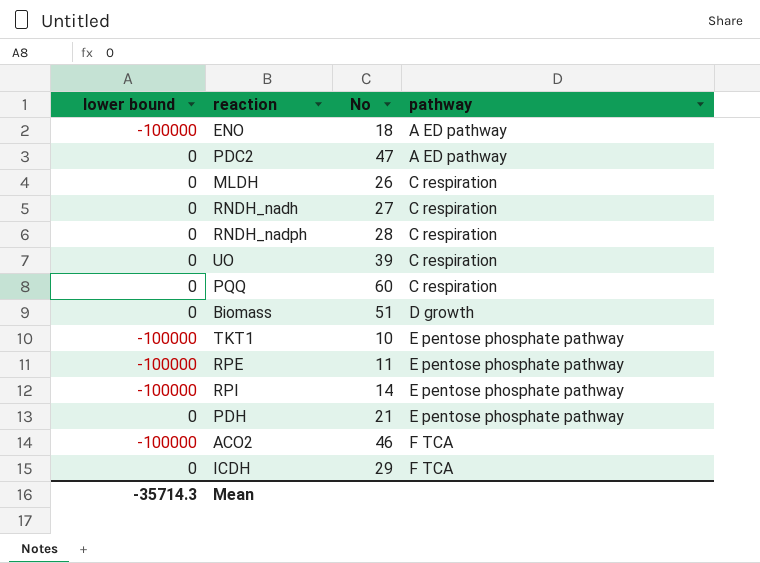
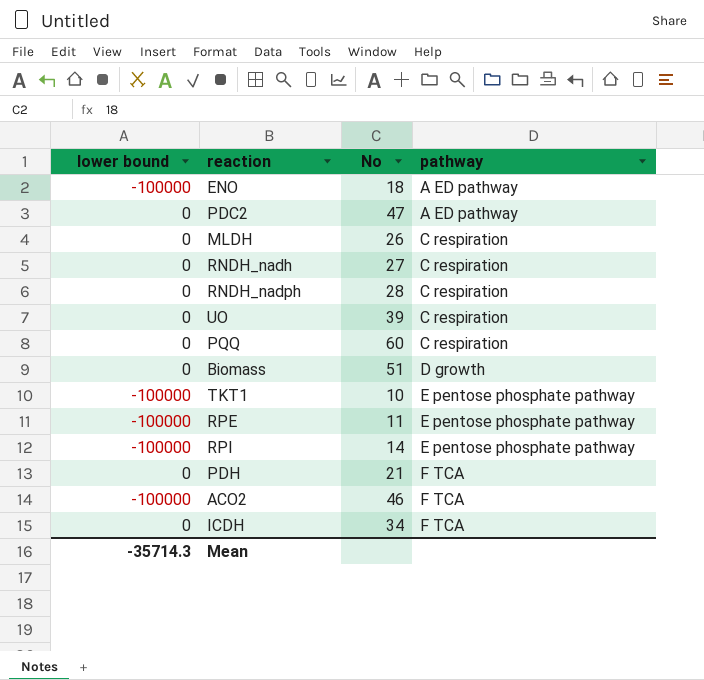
PDH | pathway: E pentose phosphate pathway -> F TCA
ICDH | No: 29 -> 34

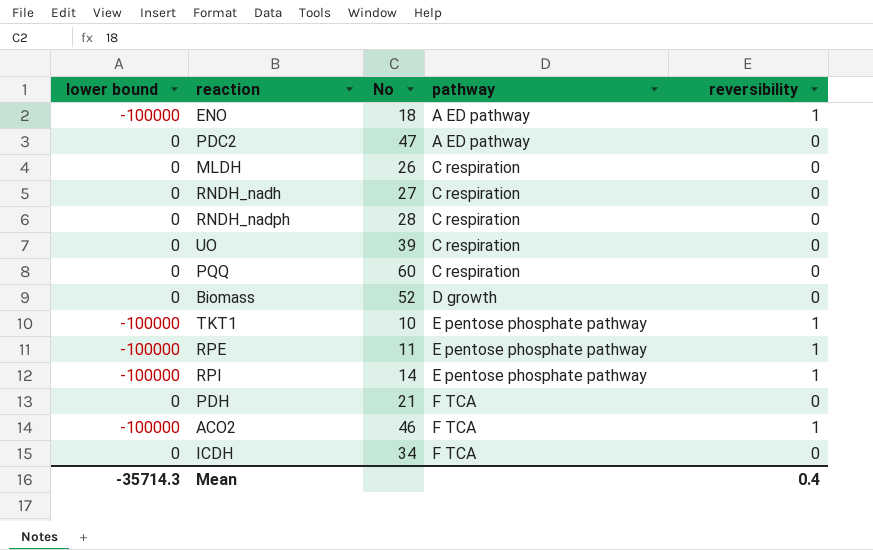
column reversibility | position: none -> 5
Biomass | No: 51 -> 52

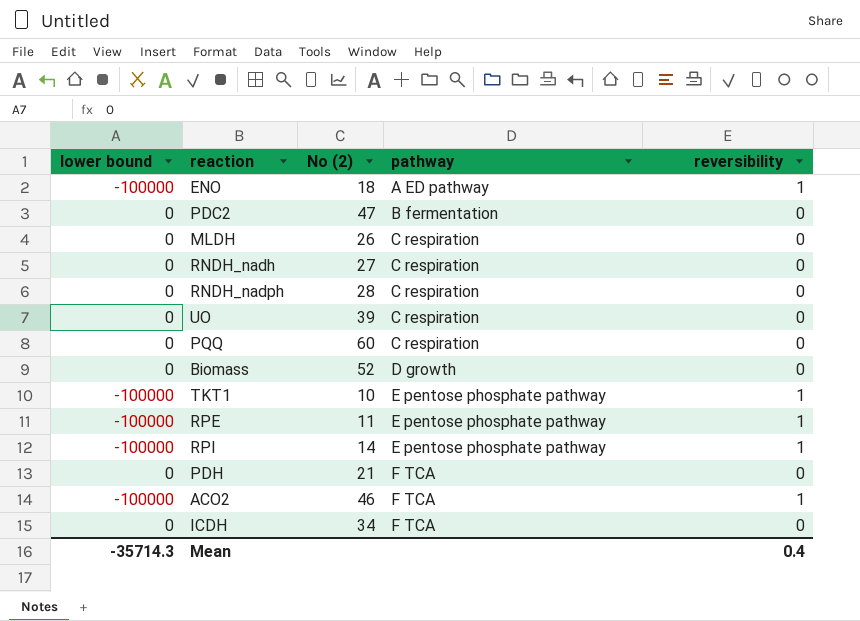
column name: No -> No (2)
PDC2 | pathway: A ED pathway -> B fermentation

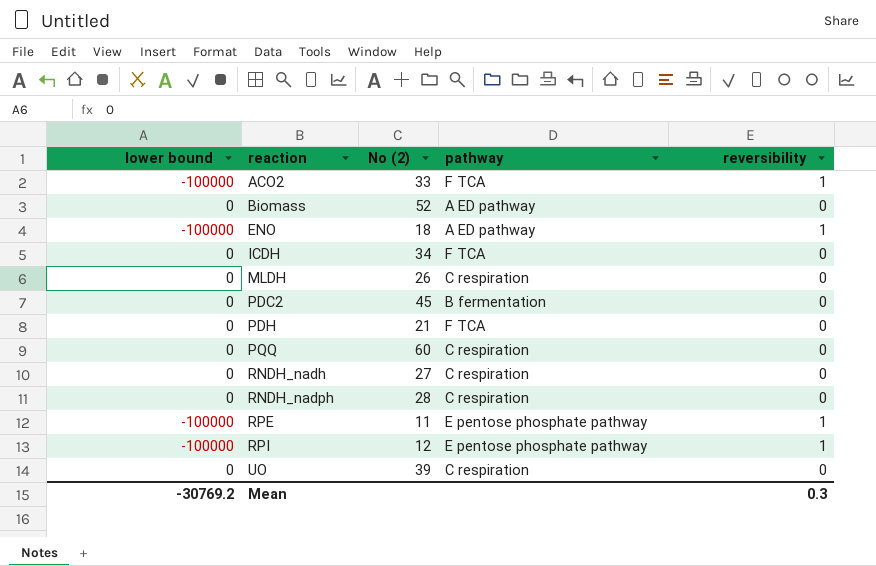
row order: pathway ascending -> reaction ascending
row TKT1: -100000 | 10 | E pentose phosphate pathway | 1 -> none
ACO2 | No (2): 46 -> 33
Biomass | pathway: D growth -> A ED pathway
PDC2 | No (2): 47 -> 45
RPI | No (2): 14 -> 12
Mean | lower bound: -35714.3 -> -30769.2
Mean | reversibility: 0.4 -> 0.3

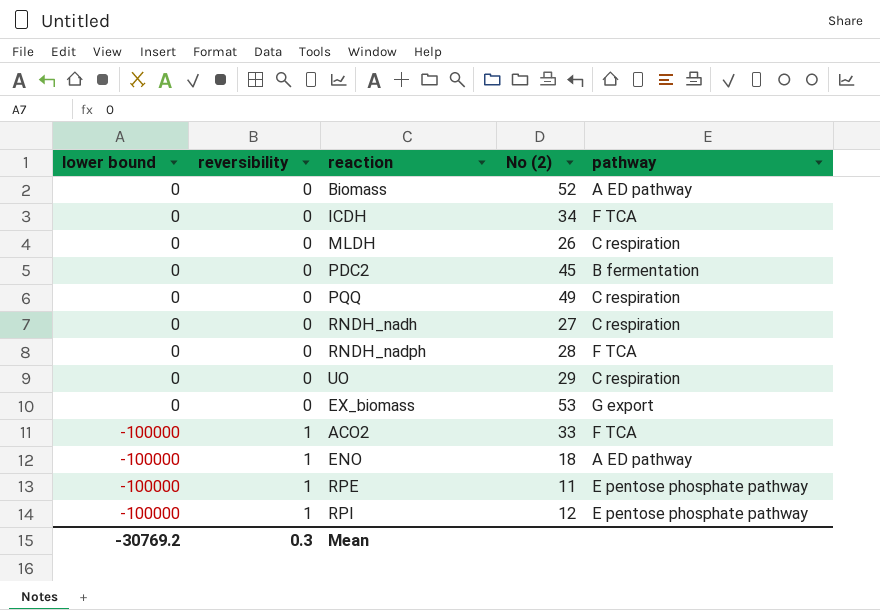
row order: reaction ascending -> lower bound descending
column reversibility | position: 5 -> 2
row PDH: 0 | 21 | F TCA | 0 -> none
PQQ | No (2): 60 -> 49
RNDH_nadph | pathway: C respiration -> F TCA
UO | No (2): 39 -> 29
row EX_biomass: none -> 0 | 0 | 53 | G export

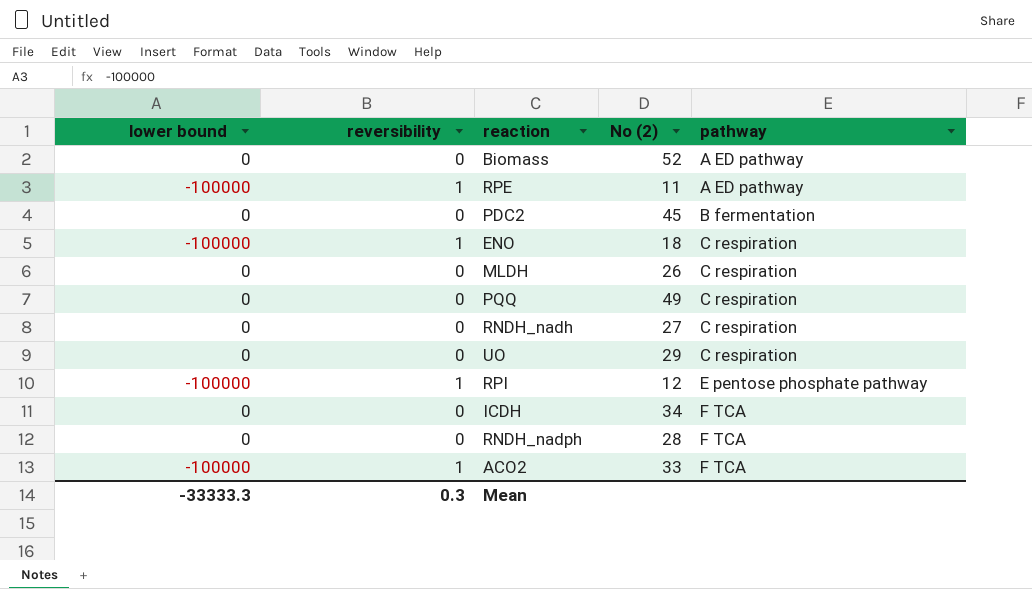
row order: lower bound descending -> pathway ascending
row EX_biomass: 0 | 0 | 53 | G export -> none
RPE | pathway: E pentose phosphate pathway -> A ED pathway
ENO | pathway: A ED pathway -> C respiration
Mean | lower bound: -30769.2 -> -33333.3

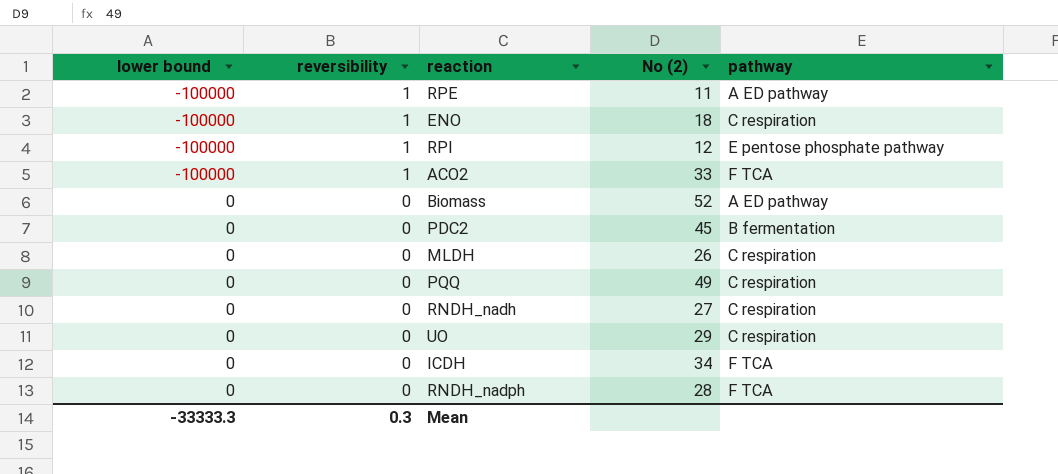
row order: pathway ascending -> lower bound ascending

